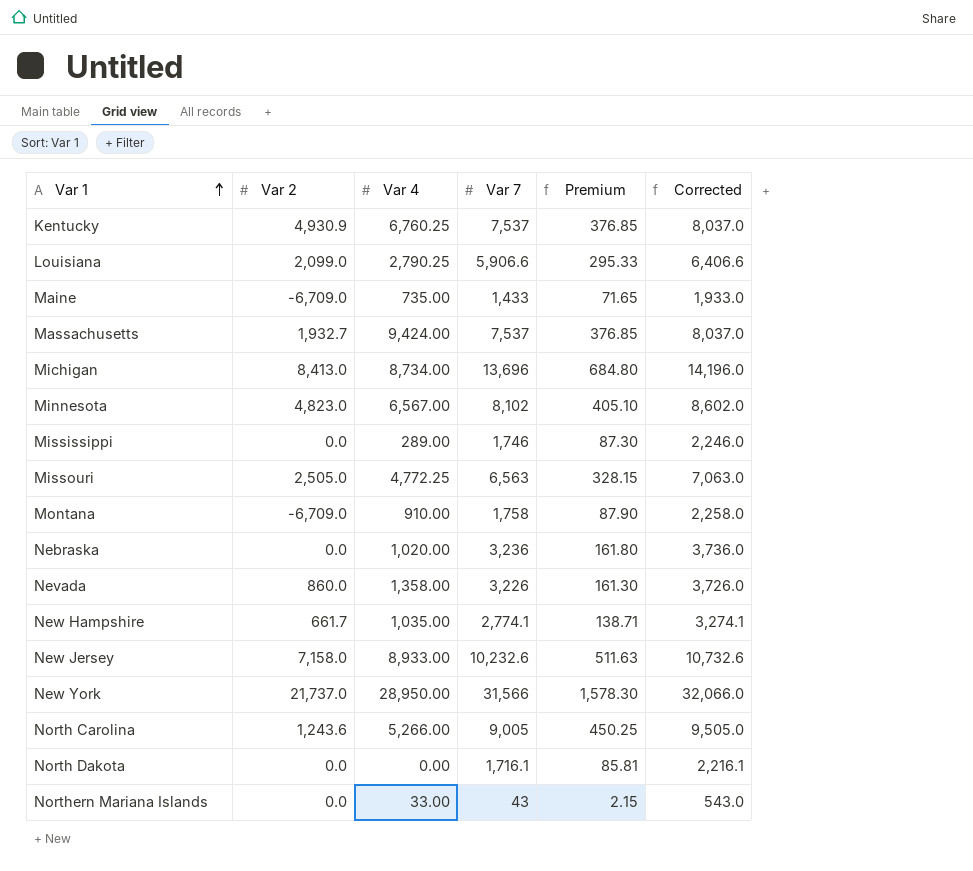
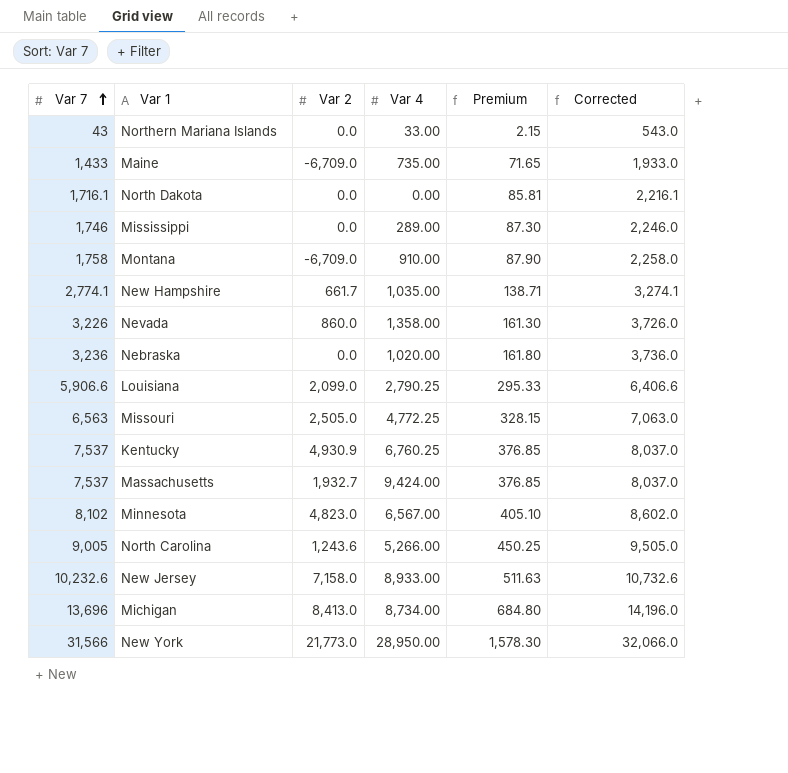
row order: Var 1 ascending -> Var 7 ascending
column Var 7 | position: 4 -> 1
New York | Var 2: 21,737.0 -> 21,773.0

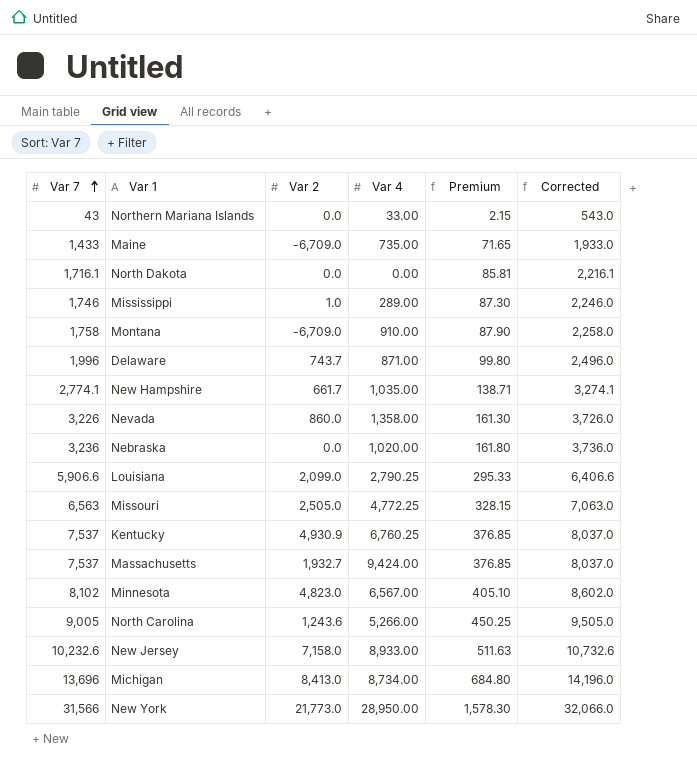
Mississippi | Var 2: 0.0 -> 1.0
row Delaware: none -> 1,996 | 743.7 | 871.00 | 99.80 | 2,496.0

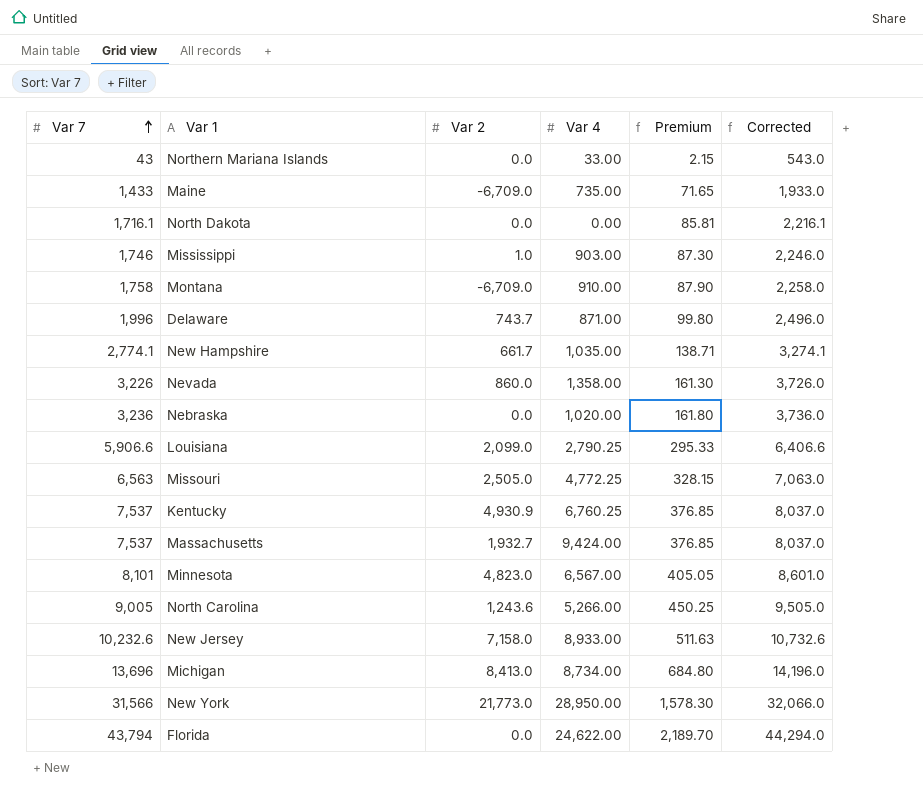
Mississippi | Var 4: 289.00 -> 903.00
Minnesota | Var 7: 8,102 -> 8,101
Minnesota | Premium: 405.10 -> 405.05
Minnesota | Corrected: 8,602.0 -> 8,601.0
row Florida: none -> 43,794 | 0.0 | 24,622.00 | 2,189.70 | 44,294.0

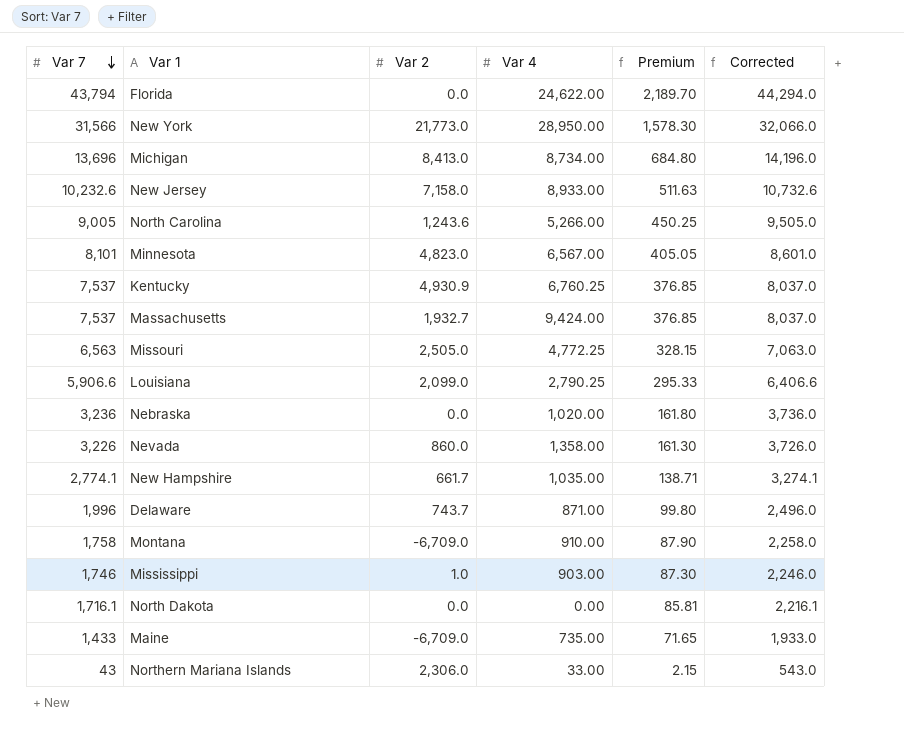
row order: Var 7 ascending -> Var 7 descending
Northern Mariana Islands | Var 2: 0.0 -> 2,306.0

